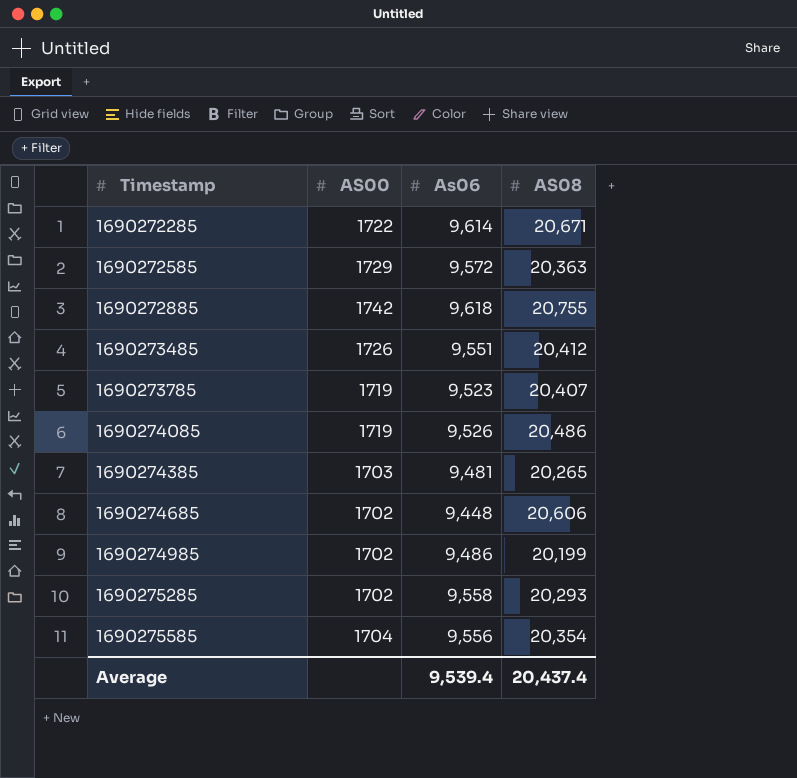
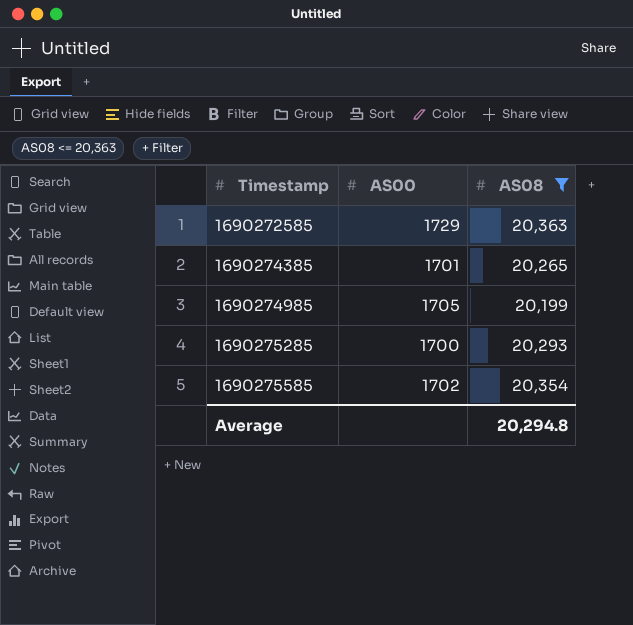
filter: none -> AS08 <= 20,363
column As06 | position: 3 -> none
1690274385 | AS00: 1703 -> 1701
1690274985 | AS00: 1702 -> 1705
1690275285 | AS00: 1702 -> 1700
1690275585 | AS00: 1704 -> 1702
Average | AS08: 20,437.4 -> 20,294.8

